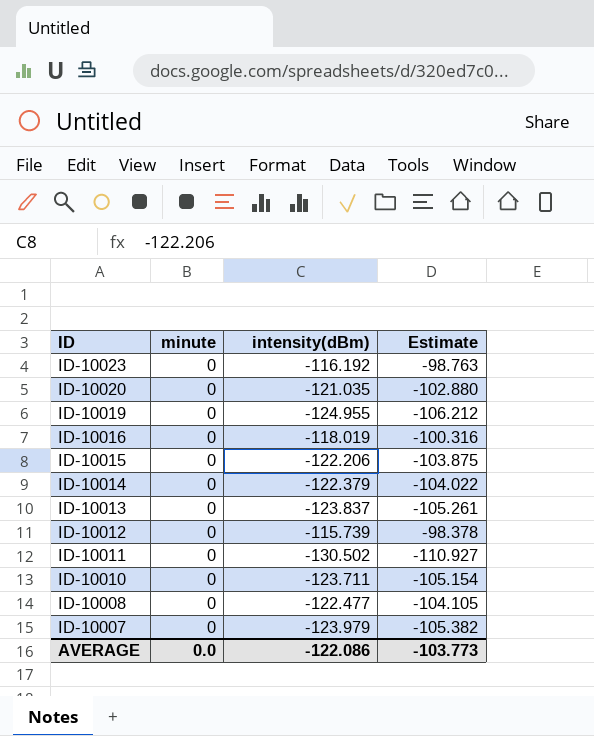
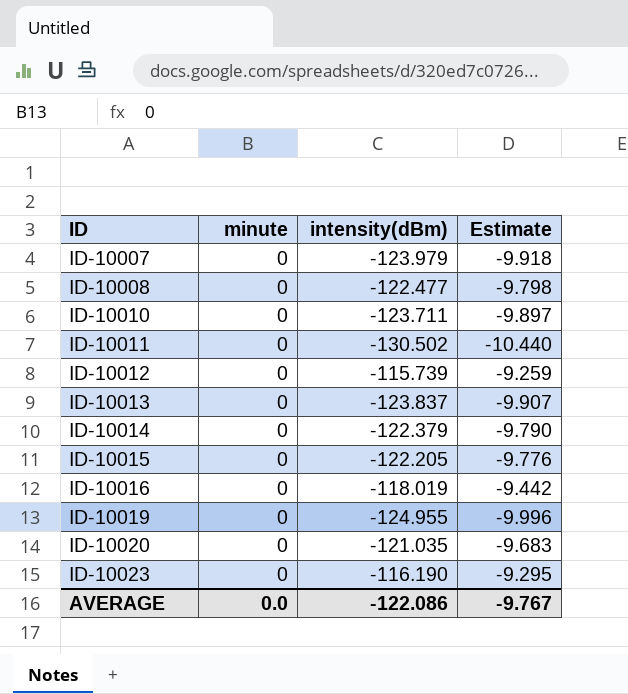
row order: ID descending -> ID ascending
column Estimate | formula: [intensity(dBm)] * 0.85 -> [intensity(dBm)] * 0.08
ID-10015 | intensity(dBm): -122.206 -> -122.205
ID-10023 | intensity(dBm): -116.192 -> -116.190
AVERAGE | Estimate: -103.773 -> -9.767

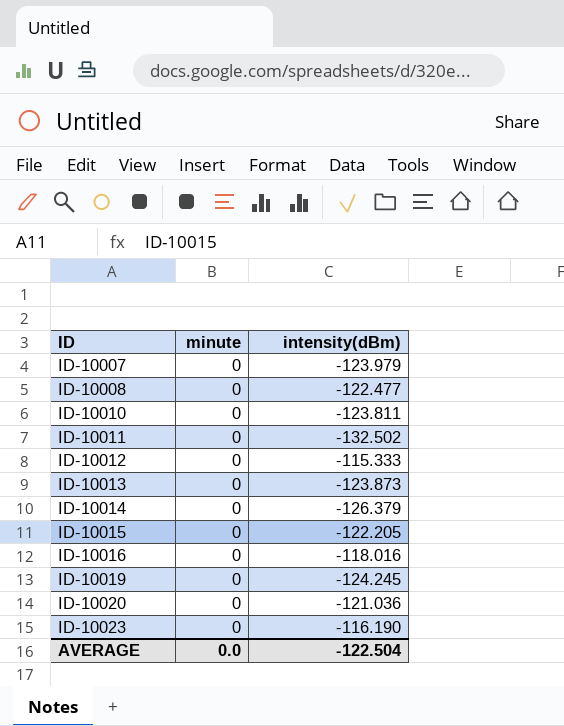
column Estimate | formula: [intensity(dBm)] * 0.08 -> none
ID-10010 | intensity(dBm): -123.711 -> -123.811
ID-10011 | intensity(dBm): -130.502 -> -132.502
ID-10012 | intensity(dBm): -115.739 -> -115.333
ID-10013 | intensity(dBm): -123.837 -> -123.873
ID-10014 | intensity(dBm): -122.379 -> -126.379
ID-10016 | intensity(dBm): -118.019 -> -118.016
ID-10019 | intensity(dBm): -124.955 -> -124.245
ID-10020 | intensity(dBm): -121.035 -> -121.036
AVERAGE | intensity(dBm): -122.086 -> -122.504

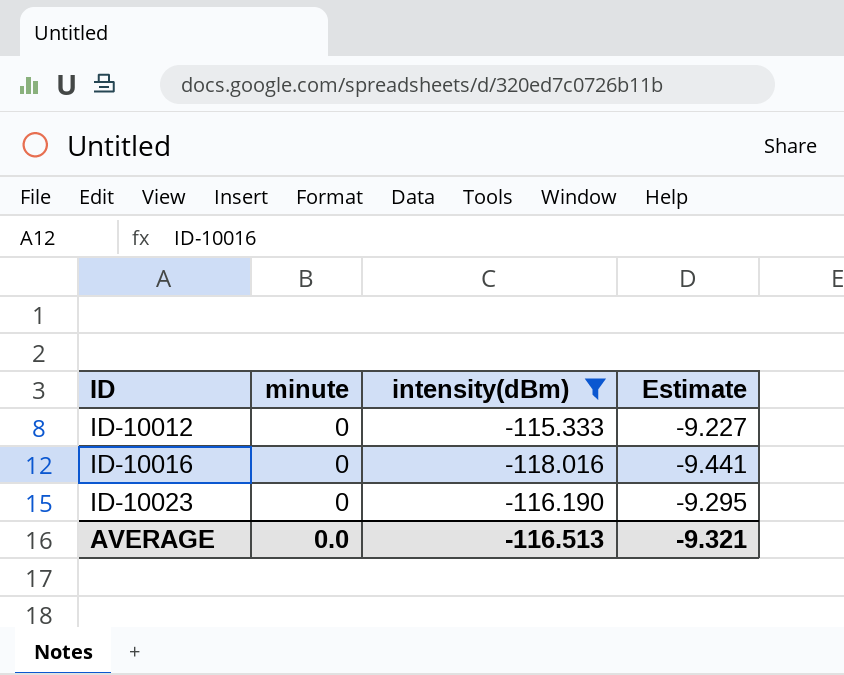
filter: none -> intensity(dBm) >= -118.016
column Estimate | formula: none -> [intensity(dBm)] * 0.08
AVERAGE | intensity(dBm): -122.504 -> -116.513

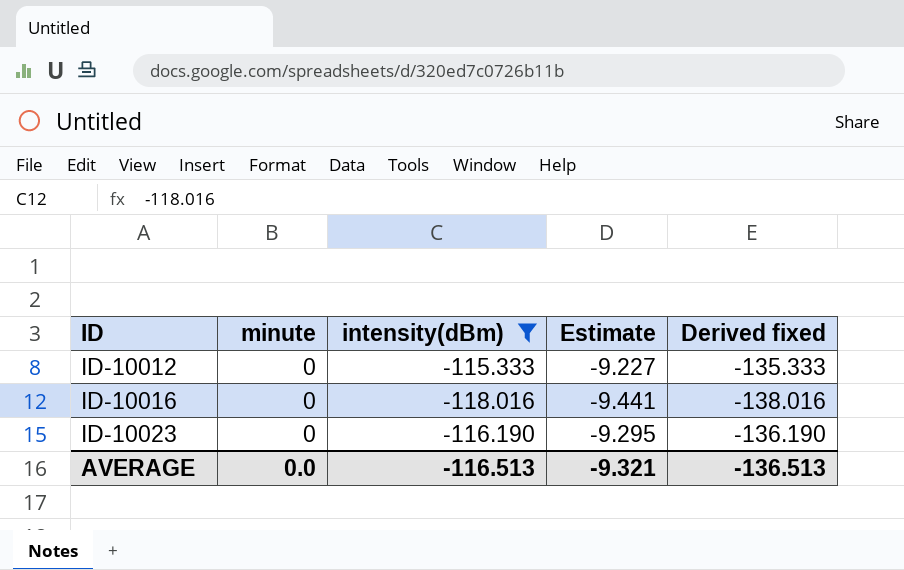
column Derived fixed | formula: none -> [intensity(dBm)] - 20

